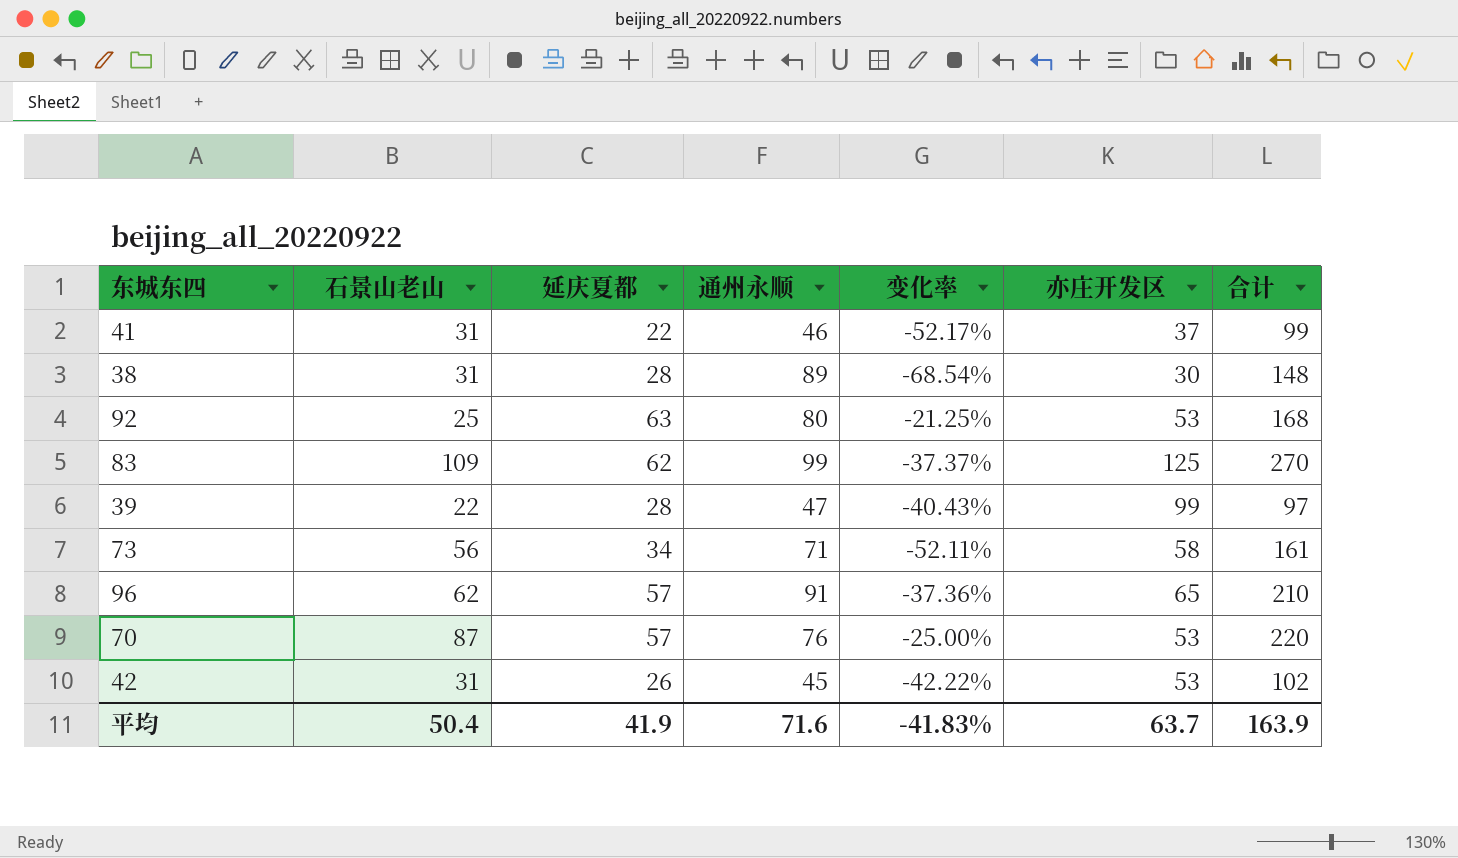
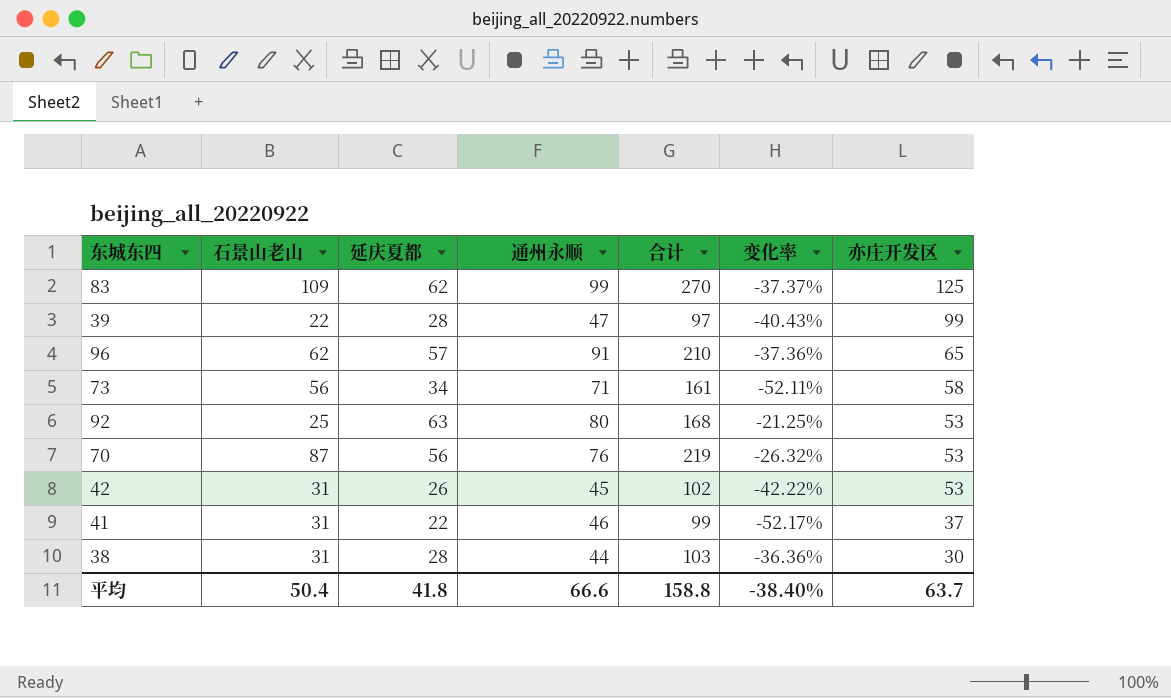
row order: none -> 亦庄开发区 descending
column 合计 | position: 7 -> 5
70 | 延庆夏都: 57 -> 56
70 | 合计: 220 -> 219
70 | 变化率: -25.00% -> -26.32%
38 | 通州永顺: 89 -> 44
38 | 合计: 148 -> 103
38 | 变化率: -68.54% -> -36.36%
平均 | 延庆夏都: 41.9 -> 41.8
平均 | 通州永顺: 71.6 -> 66.6
平均 | 合计: 163.9 -> 158.8
平均 | 变化率: -41.83% -> -38.40%

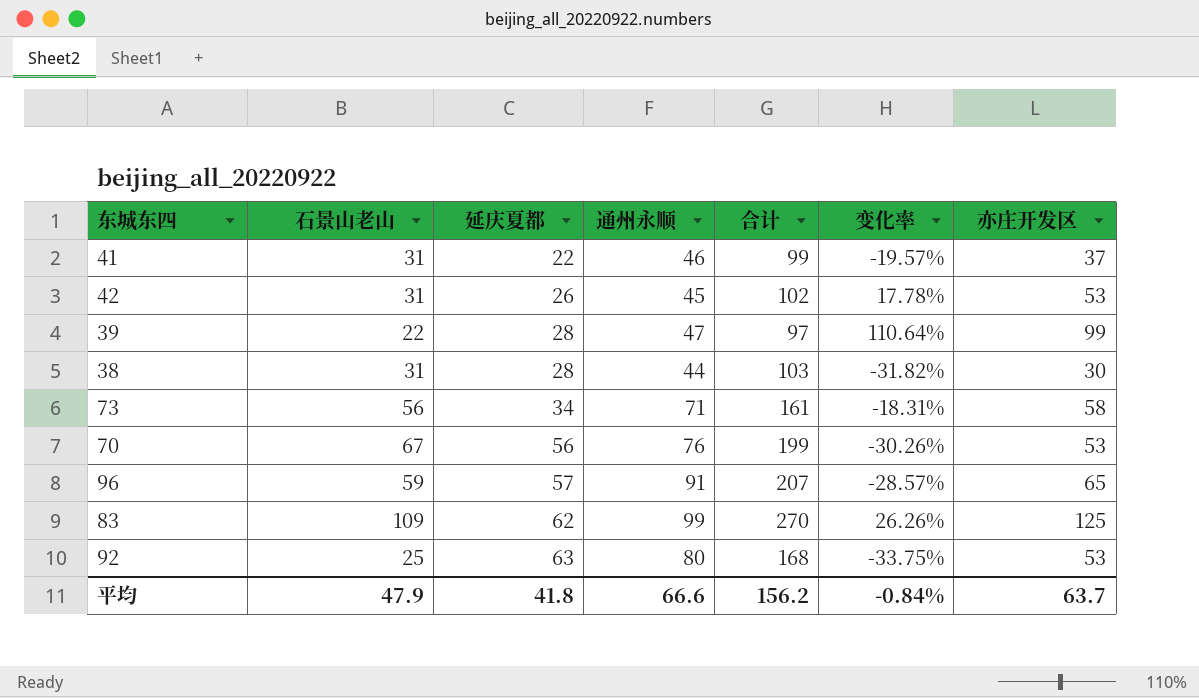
row order: 亦庄开发区 descending -> 延庆夏都 ascending
column 变化率 | formula: ([延庆夏都] - [通州永顺]) / [通州永顺] -> ([亦庄开发区] - [通州永顺]) / [通州永顺]
70 | 石景山老山: 87 -> 67
70 | 合计: 219 -> 199
96 | 石景山老山: 62 -> 59
96 | 合计: 210 -> 207
平均 | 石景山老山: 50.4 -> 47.9
平均 | 合计: 158.8 -> 156.2
平均 | 变化率: -38.40% -> -0.84%

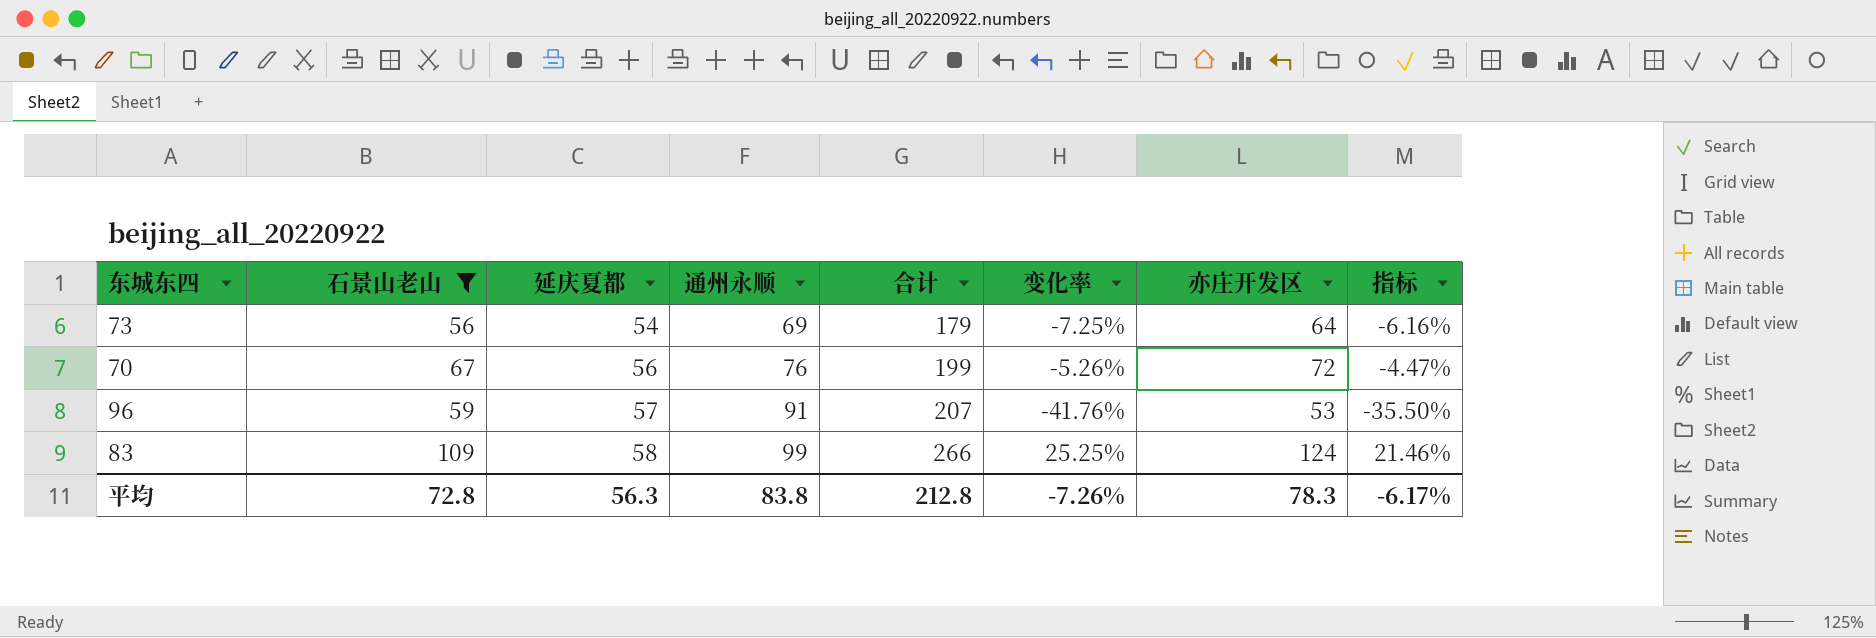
filter: none -> 石景山老山 >= 56
column 指标 | formula: none -> [变化率] * 0.85
73 | 延庆夏都: 34 -> 54
73 | 通州永顺: 71 -> 69
73 | 合计: 161 -> 179
73 | 变化率: -18.31% -> -7.25%
73 | 亦庄开发区: 58 -> 64
70 | 变化率: -30.26% -> -5.26%
70 | 亦庄开发区: 53 -> 72
96 | 变化率: -28.57% -> -41.76%
96 | 亦庄开发区: 65 -> 53
83 | 延庆夏都: 62 -> 58
83 | 合计: 270 -> 266
83 | 变化率: 26.26% -> 25.25%
83 | 亦庄开发区: 125 -> 124
平均 | 石景山老山: 47.9 -> 72.8
平均 | 延庆夏都: 41.8 -> 56.3
平均 | 通州永顺: 66.6 -> 83.8
平均 | 合计: 156.2 -> 212.8
平均 | 变化率: -0.84% -> -7.26%
平均 | 亦庄开发区: 63.7 -> 78.3

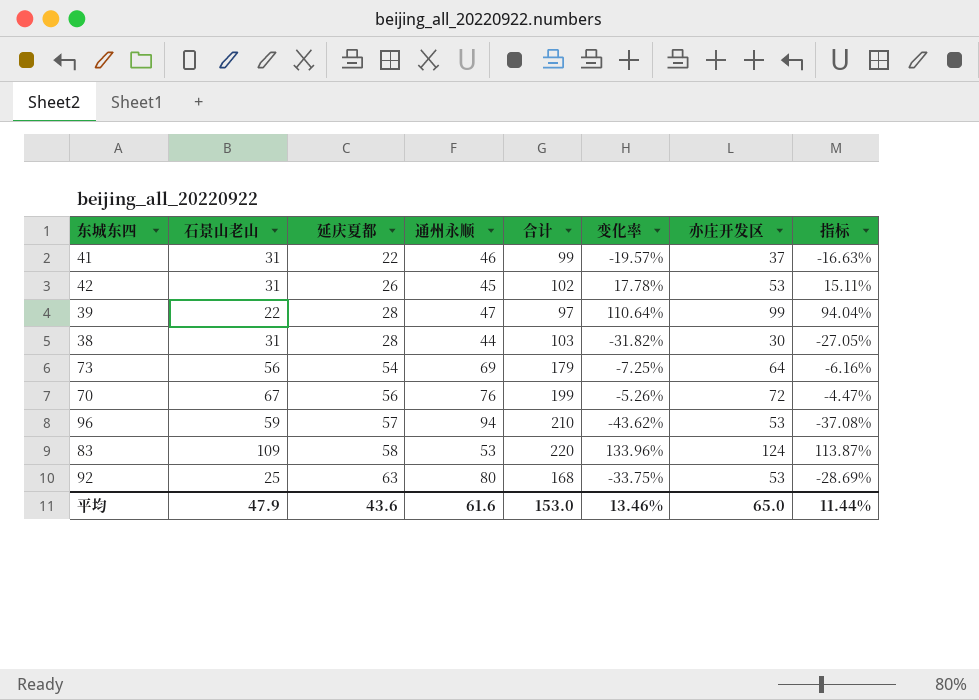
filter: 石景山老山 >= 56 -> none
96 | 通州永顺: 91 -> 94
96 | 合计: 207 -> 210
96 | 变化率: -41.76% -> -43.62%
96 | 指标: -35.50% -> -37.08%
83 | 通州永顺: 99 -> 53
83 | 合计: 266 -> 220
83 | 变化率: 25.25% -> 133.96%
83 | 指标: 21.46% -> 113.87%
平均 | 石景山老山: 72.8 -> 47.9
平均 | 延庆夏都: 56.3 -> 43.6
平均 | 通州永顺: 83.8 -> 61.6
平均 | 合计: 212.8 -> 153.0
平均 | 变化率: -7.26% -> 13.46%
平均 | 亦庄开发区: 78.3 -> 65.0
平均 | 指标: -6.17% -> 11.44%

